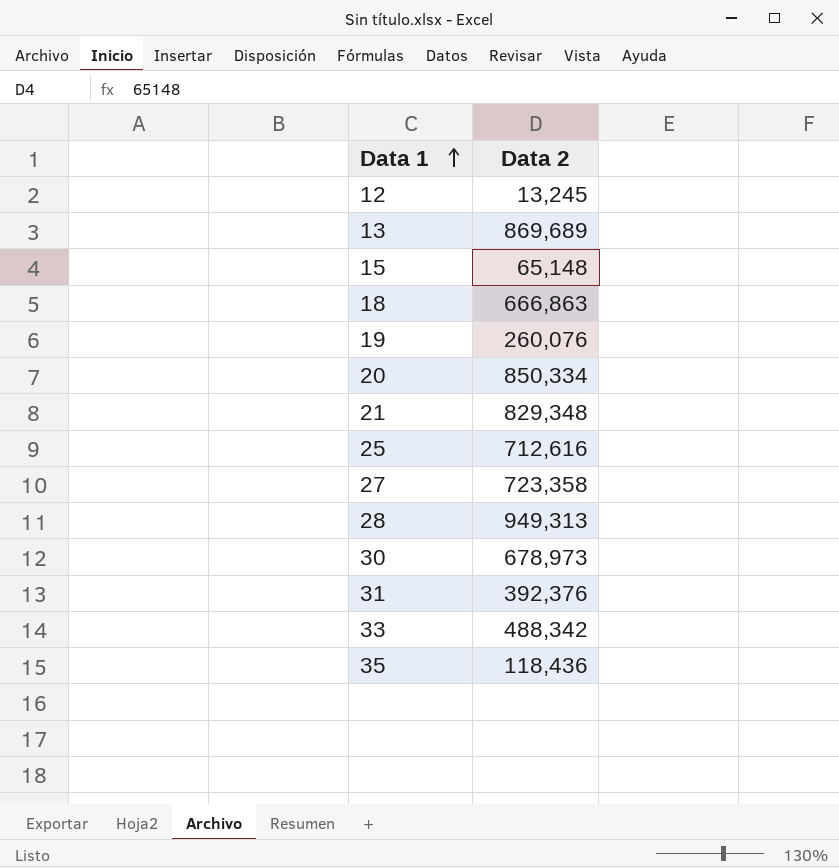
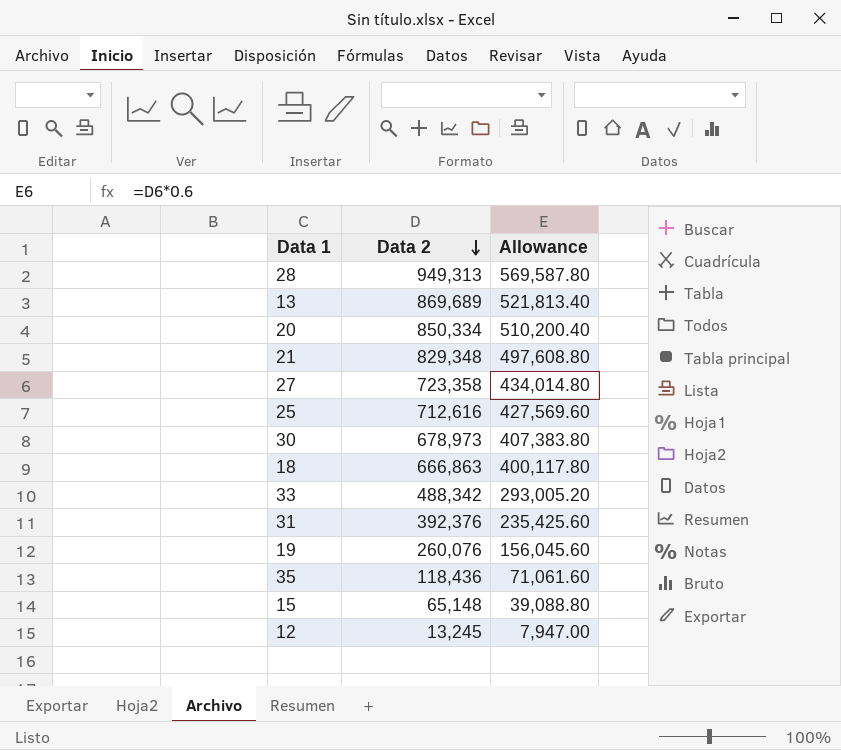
row order: Data 1 ascending -> Data 2 descending
column Allowance | formula: none -> [Data 2] * 0.6

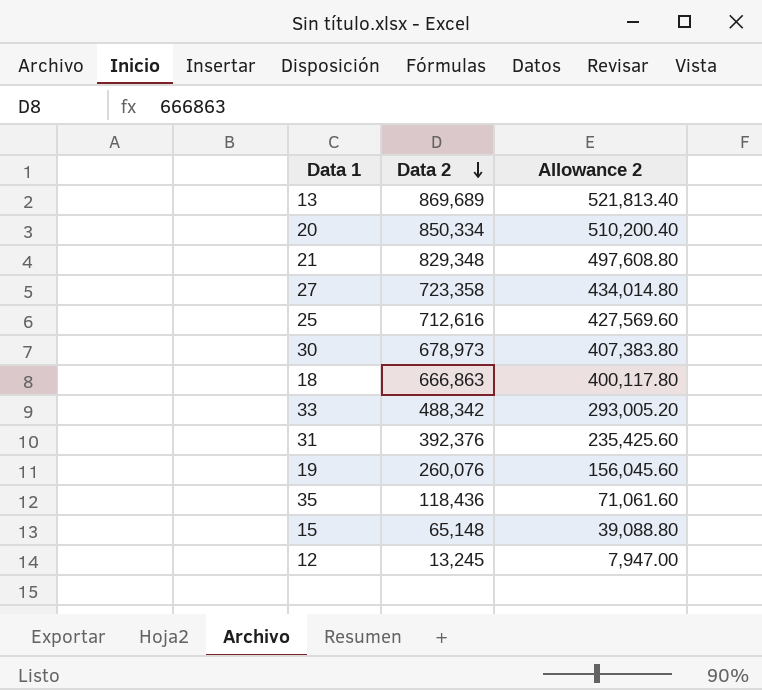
column name: Allowance -> Allowance 2
row 28: 949,313 | 569,587.80 -> none

